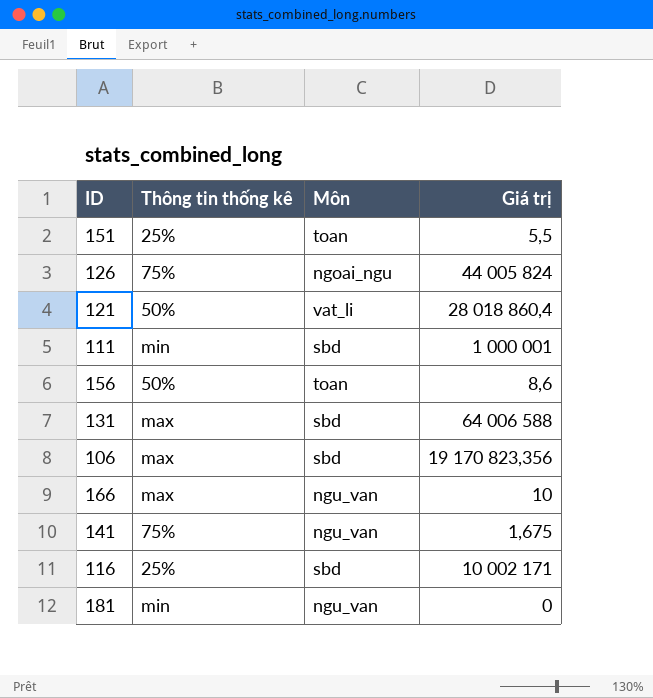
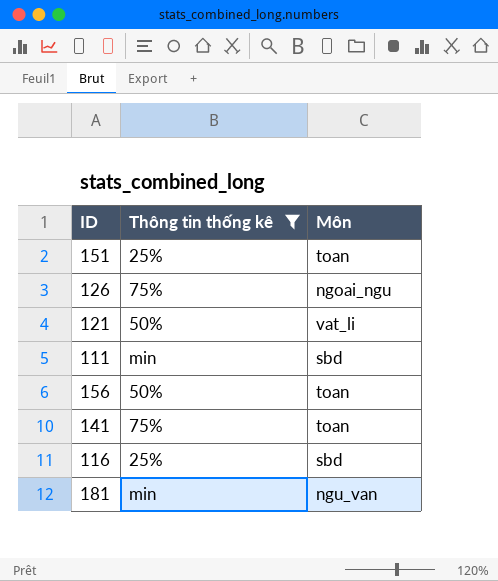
filter: none -> Thông tin thống kê != max
column Giá trị | position: 4 -> none
141 | Môn: ngu_van -> toan

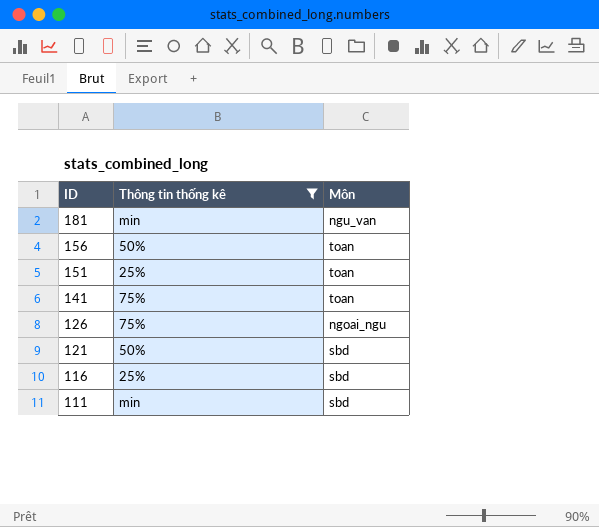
row order: none -> ID descending
121 | Môn: vat_li -> sbd

